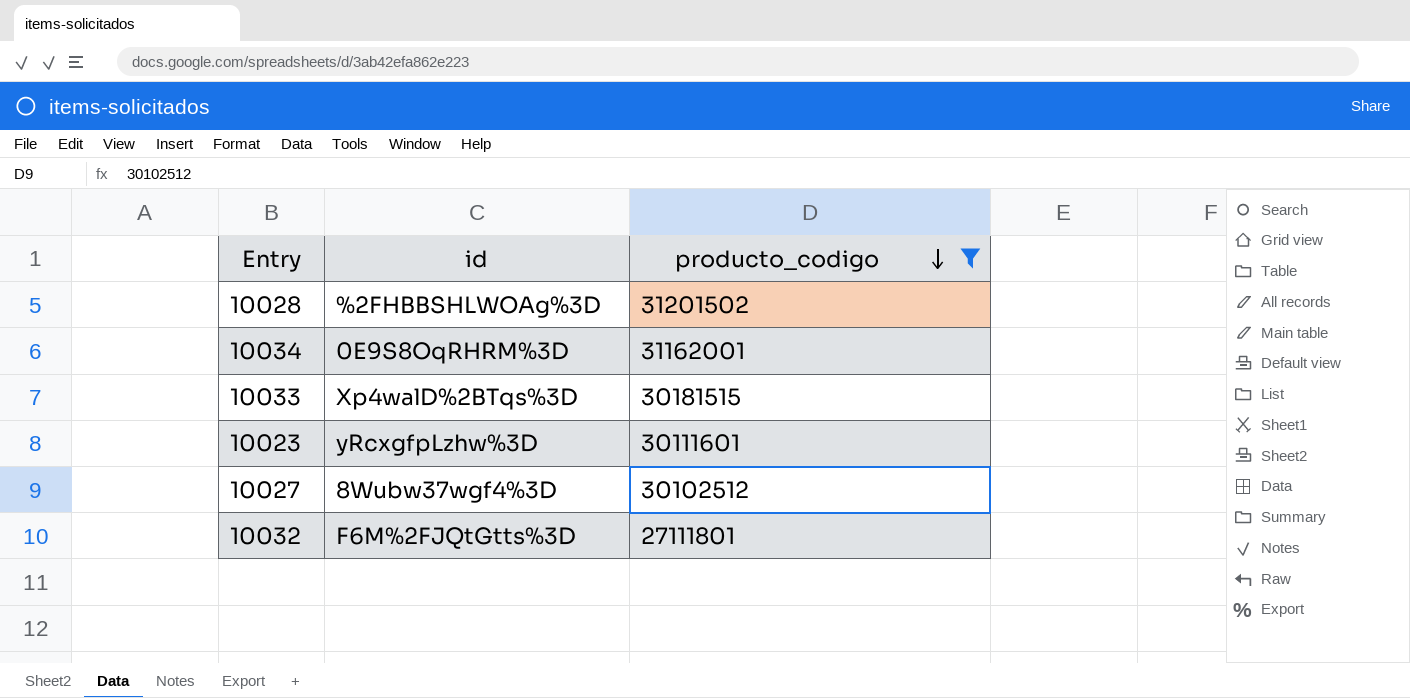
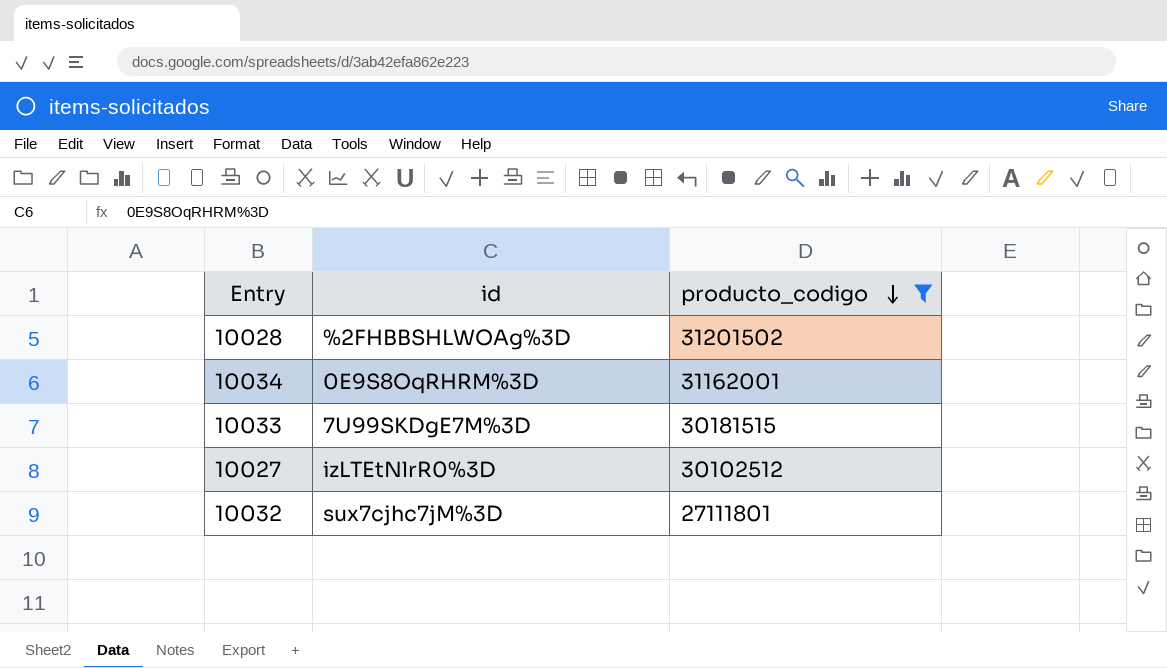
row 10023: yRcxgfpLzhw%3D | 30111601 -> none
10033 | id: Xp4walD%2BTqs%3D -> 7U99SKDgE7M%3D
10027 | id: 8Wubw37wgf4%3D -> izLTEtNlrR0%3D
10032 | id: F6M%2FJQtGtts%3D -> sux7cjhc7jM%3D

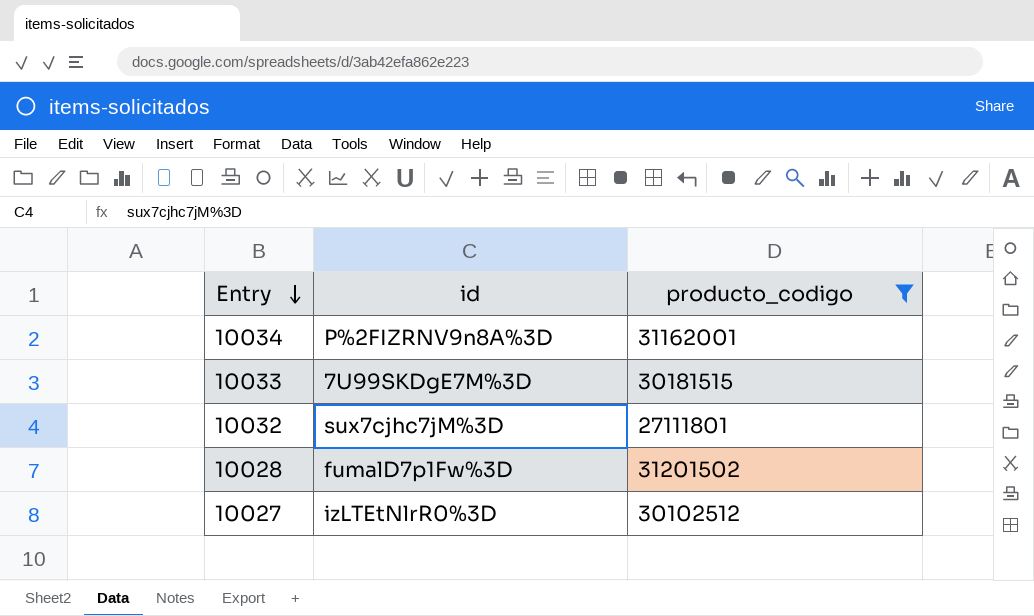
row order: producto_codigo descending -> Entry descending
10034 | id: 0E9S8OqRHRM%3D -> P%2FIZRNV9n8A%3D
10028 | id: %2FHBBSHLWOAg%3D -> fumalD7p1Fw%3D

